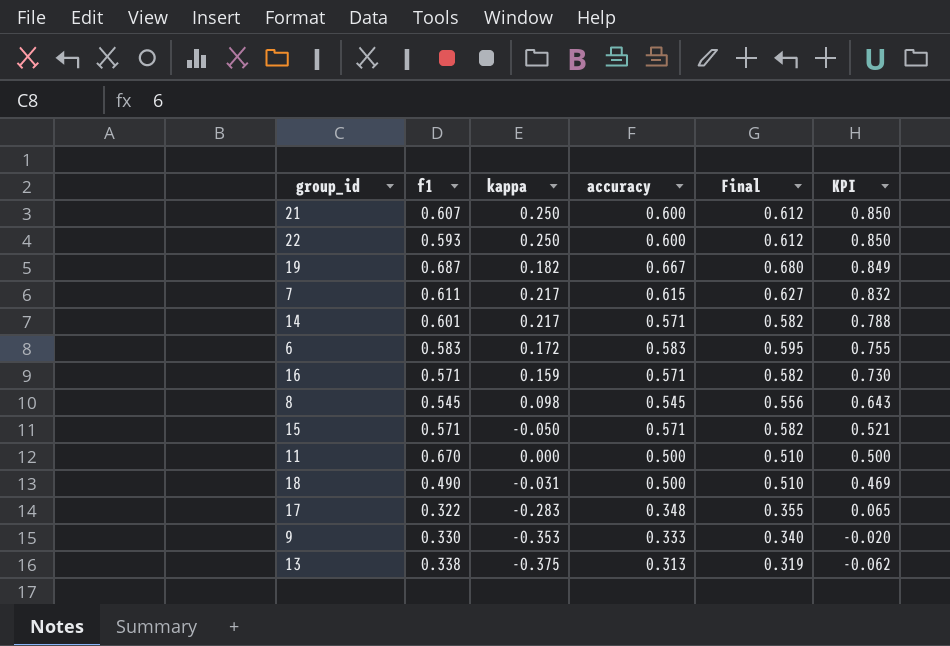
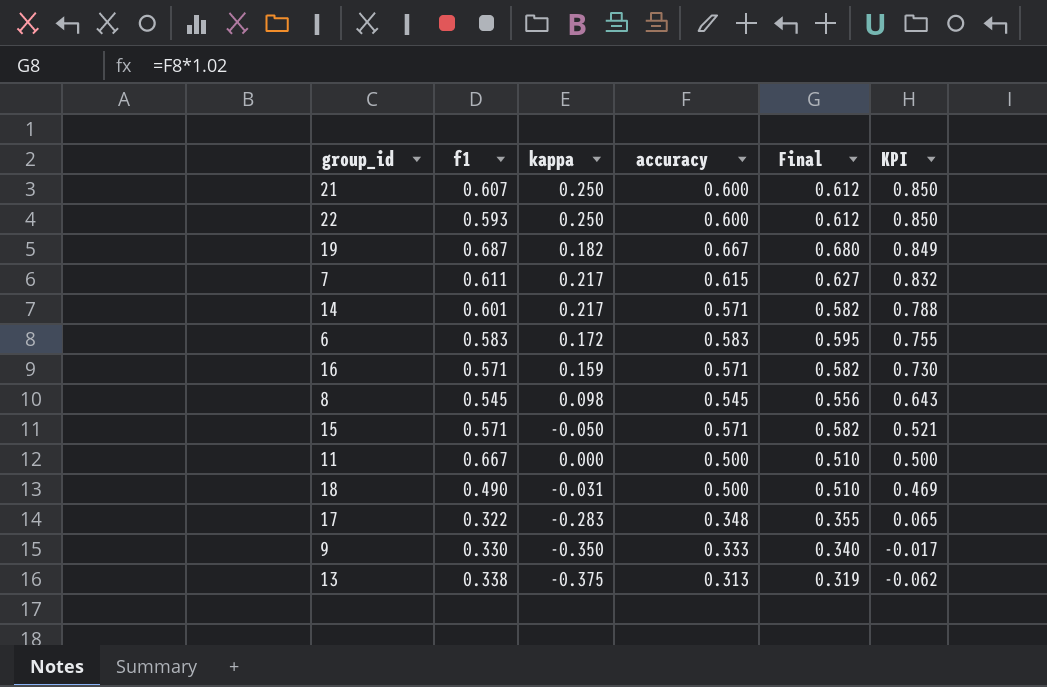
11 | f1: 0.670 -> 0.667
9 | kappa: -0.353 -> -0.350
9 | KPI: -0.020 -> -0.017

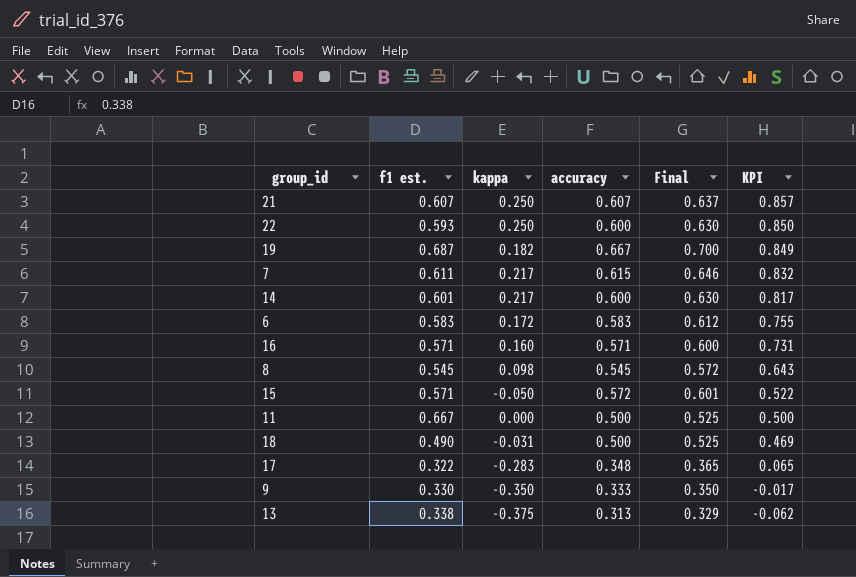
column name: f1 -> f1 est.
column Final | formula: [accuracy] * 1.02 -> [accuracy] * 1.05
21 | accuracy: 0.600 -> 0.607
21 | KPI: 0.850 -> 0.857
14 | accuracy: 0.571 -> 0.600
14 | KPI: 0.788 -> 0.817
16 | kappa: 0.159 -> 0.160
16 | KPI: 0.730 -> 0.731
15 | accuracy: 0.571 -> 0.572
15 | KPI: 0.521 -> 0.522

